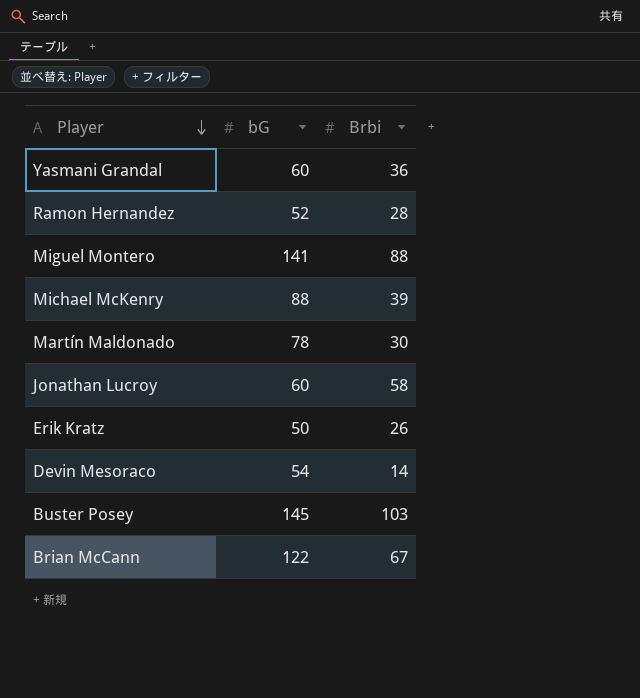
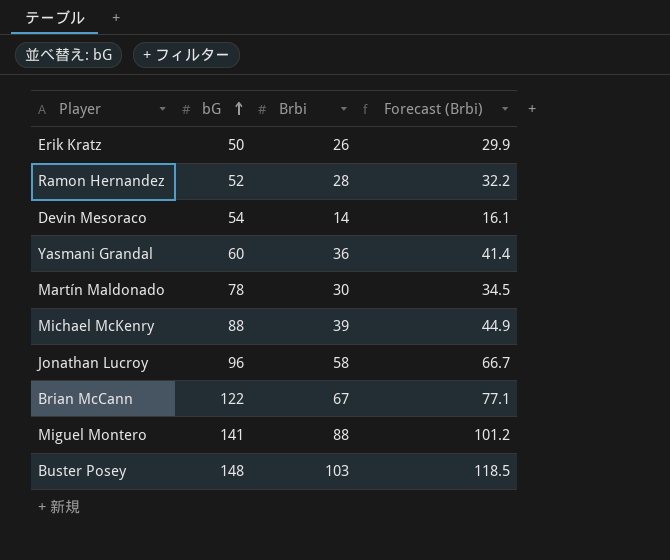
row order: Player descending -> bG ascending
column Forecast (Brbi) | formula: none -> [Brbi] * 1.15
Jonathan Lucroy | bG: 60 -> 96
Buster Posey | bG: 145 -> 148

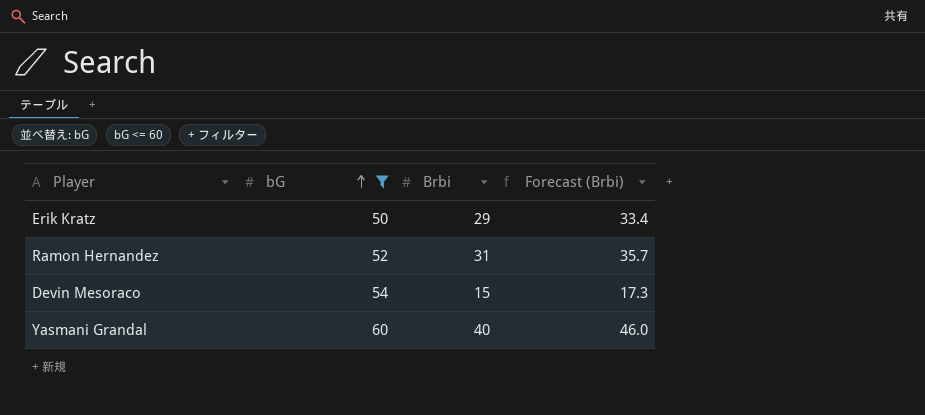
filter: none -> bG <= 60
Erik Kratz | Brbi: 26 -> 29
Erik Kratz | Forecast (Brbi): 29.9 -> 33.4
Ramon Hernandez | Brbi: 28 -> 31
Ramon Hernandez | Forecast (Brbi): 32.2 -> 35.7
Devin Mesoraco | Brbi: 14 -> 15
Devin Mesoraco | Forecast (Brbi): 16.1 -> 17.3
Yasmani Grandal | Brbi: 36 -> 40
Yasmani Grandal | Forecast (Brbi): 41.4 -> 46.0

